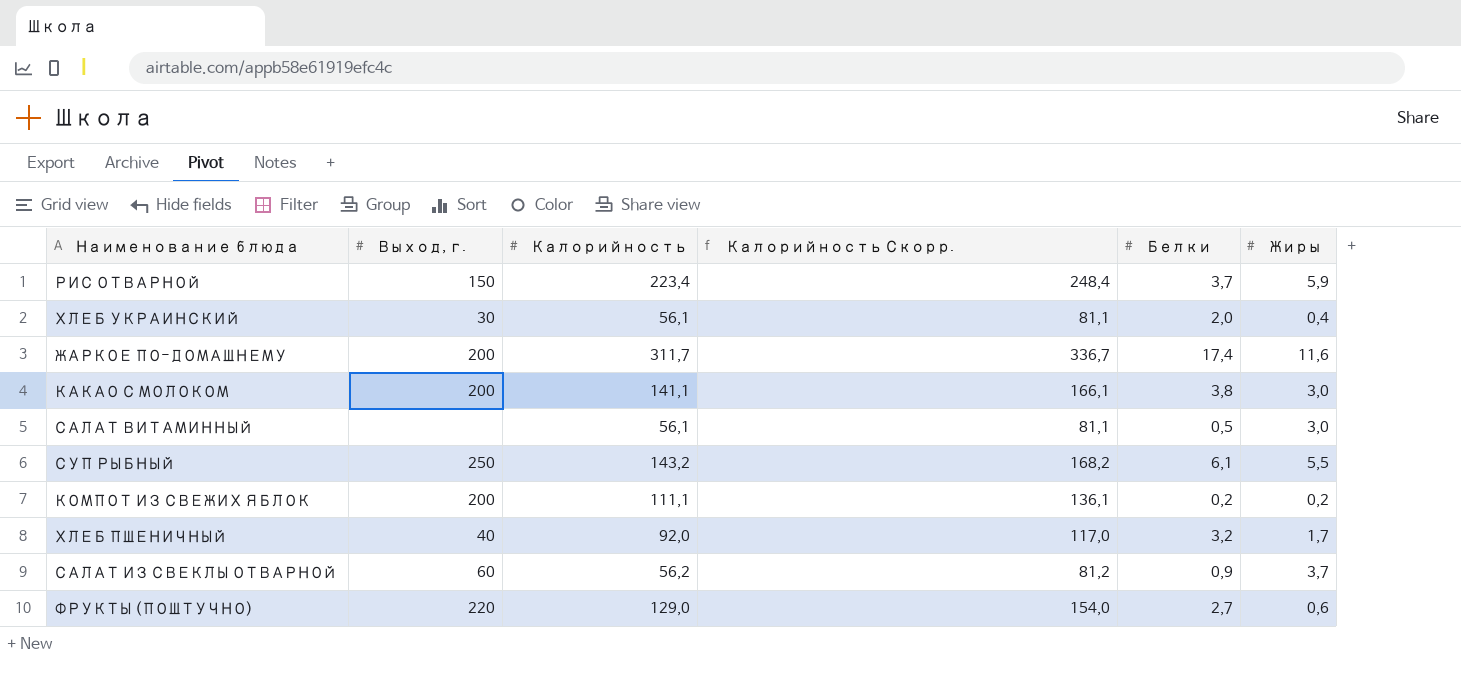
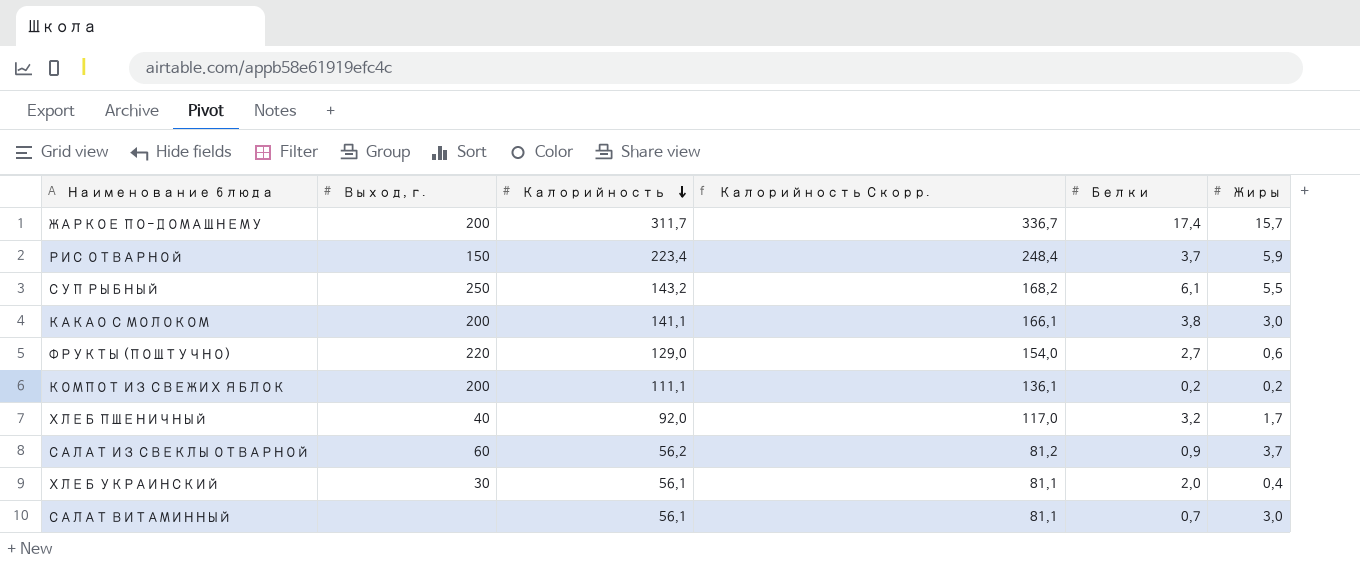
row order: none -> Калорийность descending
ЖАРКОЕ ПО-ДОМАШНЕМУ | Жиры: 11,6 -> 15,7
САЛАТ ВИТАМИННЫЙ | Белки: 0,5 -> 0,7

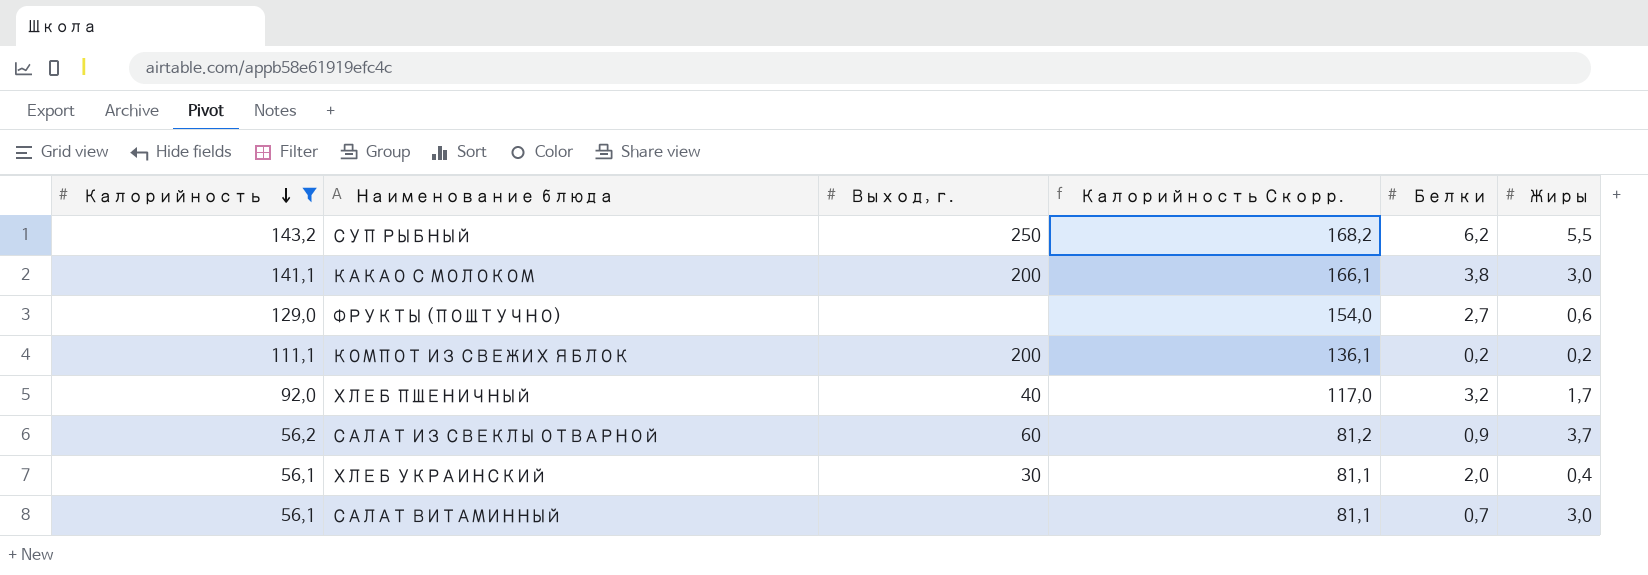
filter: none -> Калорийность <= 143,2
column Калорийность | position: 3 -> 1
СУП РЫБНЫЙ | Белки: 6,1 -> 6,2
ФРУКТЫ (ПОШТУЧНО) | Выход, г.: 220 -> none

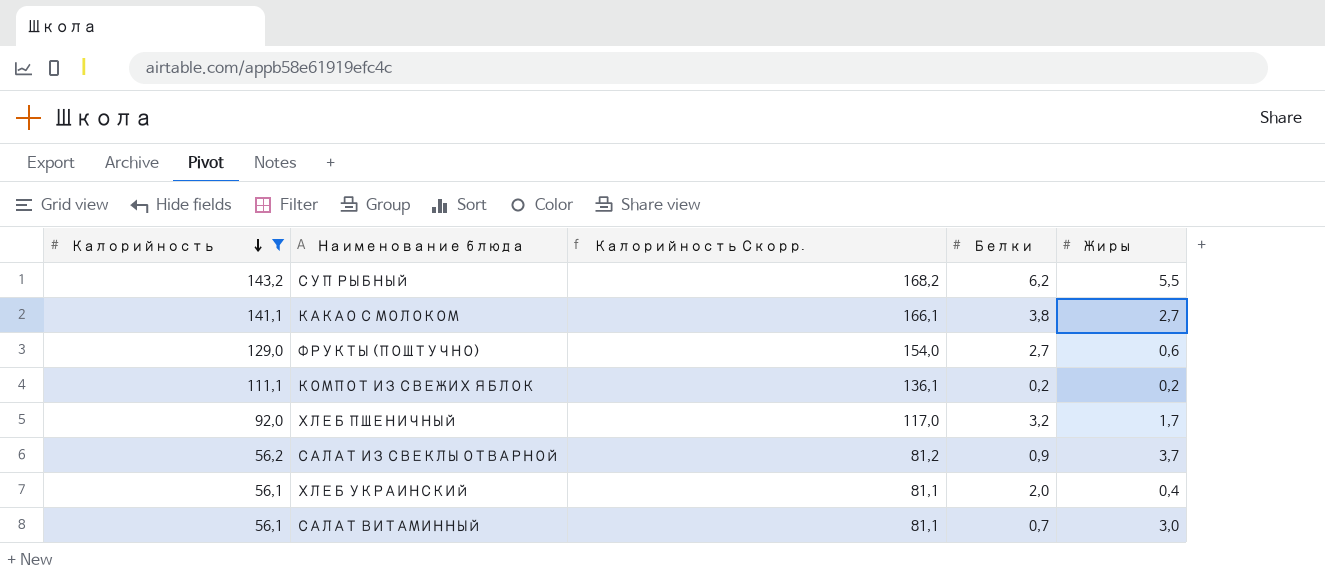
column Выход, г. | position: 3 -> none
КАКАО С МОЛОКОМ | Жиры: 3,0 -> 2,7

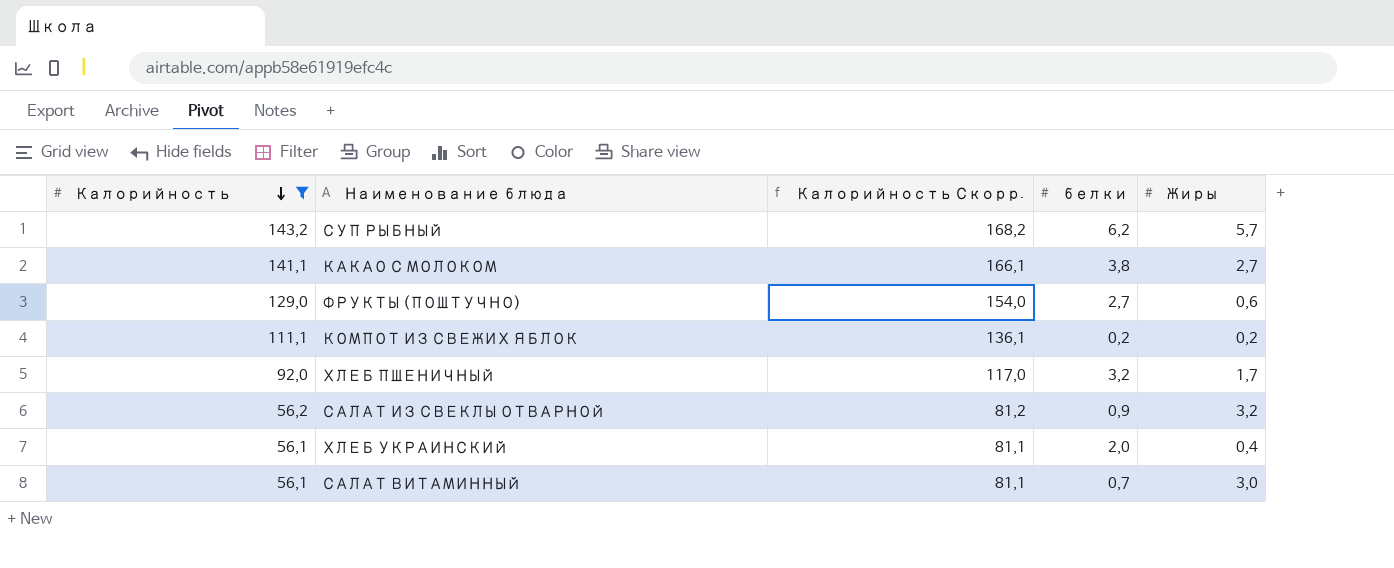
column name: Белки -> белки
СУП РЫБНЫЙ | Жиры: 5,5 -> 5,7
САЛАТ ИЗ СВЕКЛЫ ОТВАРНОЙ | Жиры: 3,7 -> 3,2

